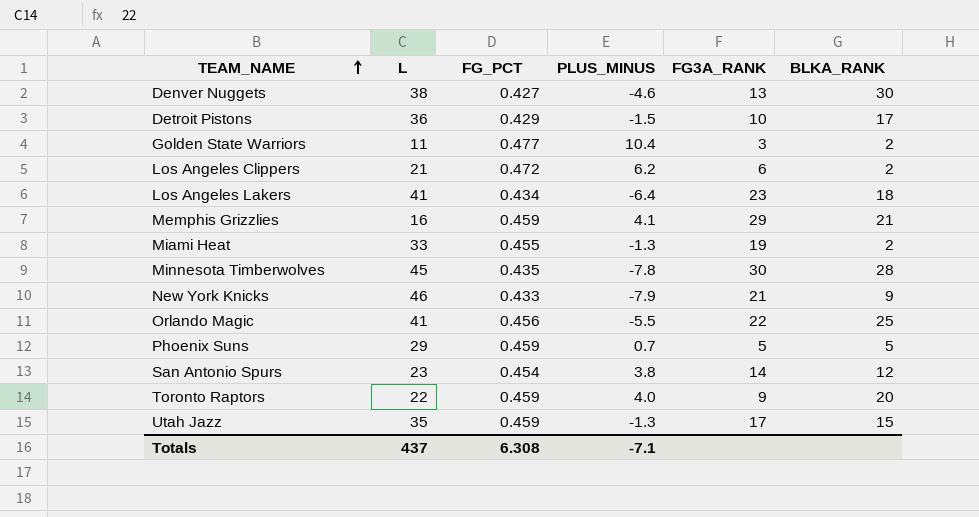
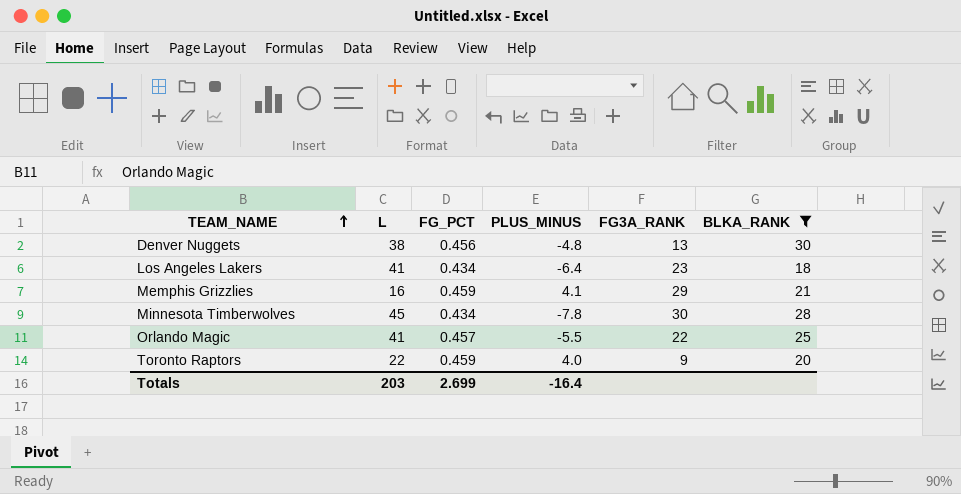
filter: none -> BLKA_RANK >= 18
Denver Nuggets | FG_PCT: 0.427 -> 0.456
Denver Nuggets | PLUS_MINUS: -4.6 -> -4.8
Minnesota Timberwolves | FG_PCT: 0.435 -> 0.434
Orlando Magic | FG_PCT: 0.456 -> 0.457
Totals | L: 437 -> 203
Totals | FG_PCT: 6.308 -> 2.699
Totals | PLUS_MINUS: -7.1 -> -16.4

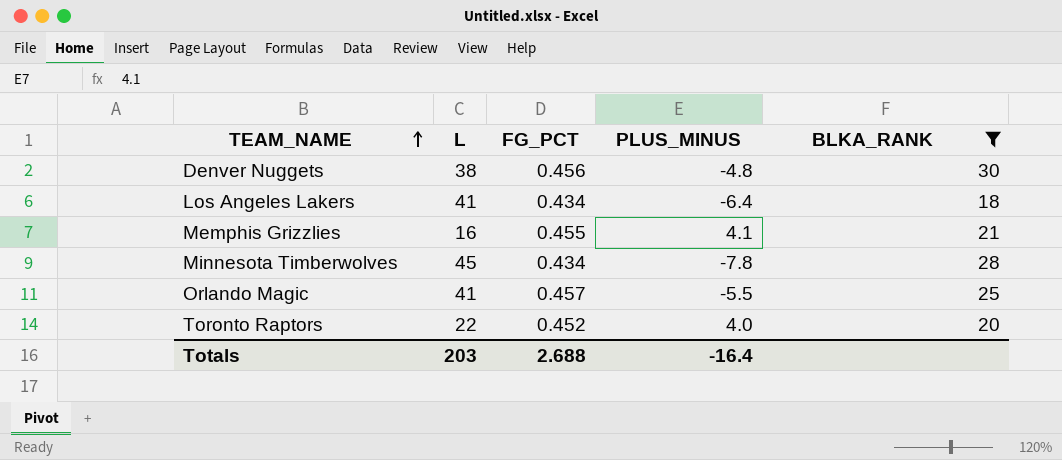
column FG3A_RANK | position: 5 -> none
Memphis Grizzlies | FG_PCT: 0.459 -> 0.455
Toronto Raptors | FG_PCT: 0.459 -> 0.452
Totals | FG_PCT: 2.699 -> 2.688

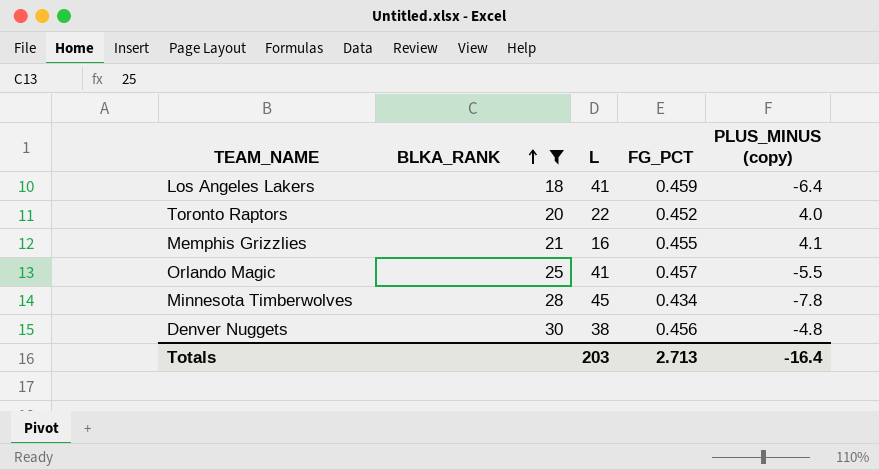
row order: TEAM_NAME ascending -> BLKA_RANK ascending
column BLKA_RANK | position: 5 -> 2
column name: PLUS_MINUS -> PLUS_MINUS (copy)
Los Angeles Lakers | FG_PCT: 0.434 -> 0.459
Totals | FG_PCT: 2.688 -> 2.713

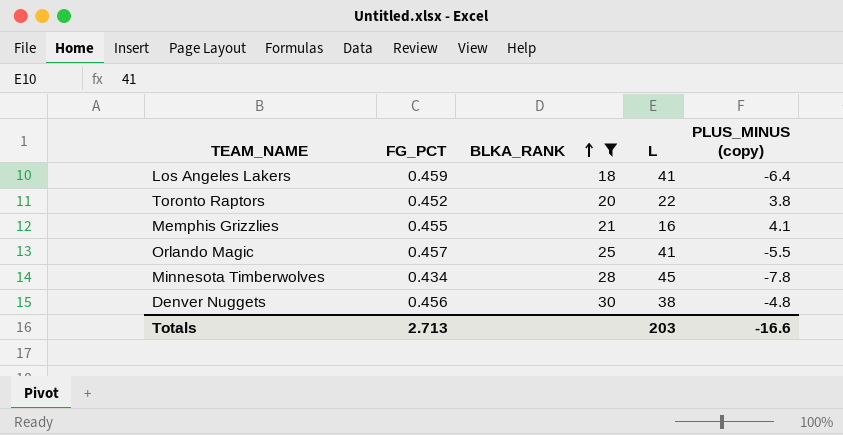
column FG_PCT | position: 4 -> 2
Toronto Raptors | PLUS_MINUS (copy): 4.0 -> 3.8
Totals | PLUS_MINUS (copy): -16.4 -> -16.6

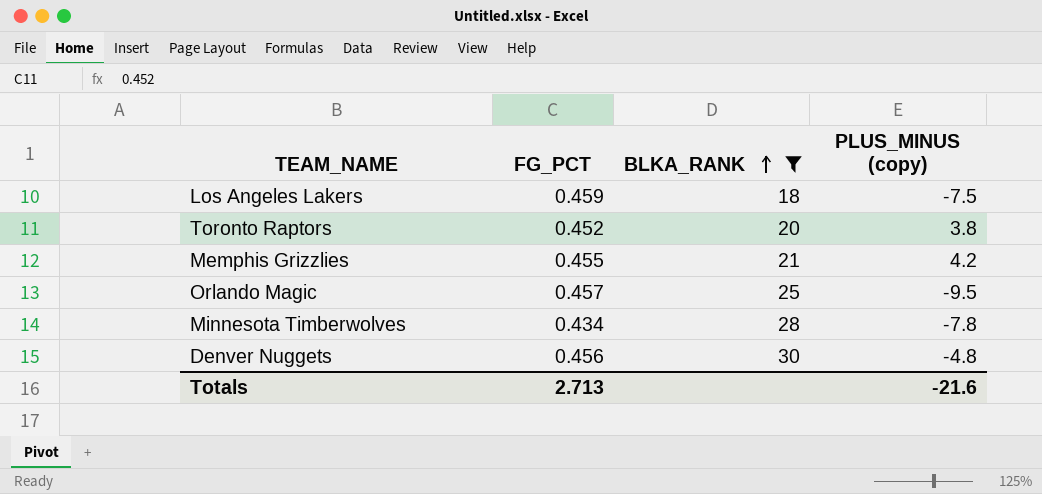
column L | position: 4 -> none
Los Angeles Lakers | PLUS_MINUS (copy): -6.4 -> -7.5
Memphis Grizzlies | PLUS_MINUS (copy): 4.1 -> 4.2
Orlando Magic | PLUS_MINUS (copy): -5.5 -> -9.5
Totals | PLUS_MINUS (copy): -16.6 -> -21.6

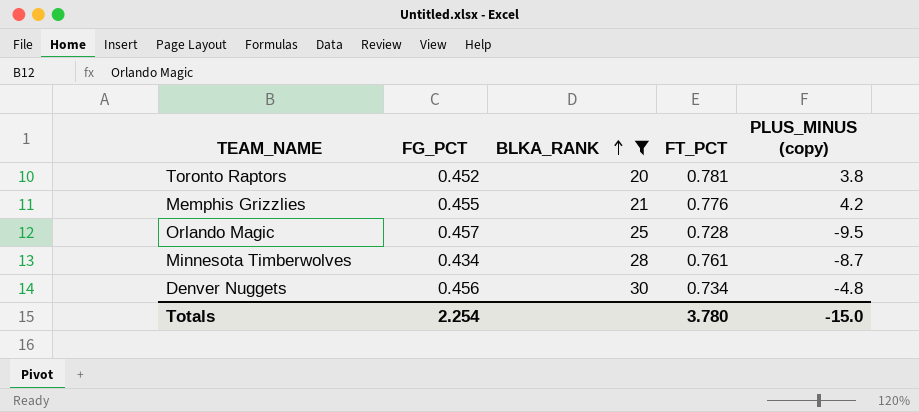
column FT_PCT | position: none -> 4
row Los Angeles Lakers: 0.459 | 18 | -7.5 -> none
Minnesota Timberwolves | PLUS_MINUS (copy): -7.8 -> -8.7
Totals | FG_PCT: 2.713 -> 2.254
Totals | PLUS_MINUS (copy): -21.6 -> -15.0

